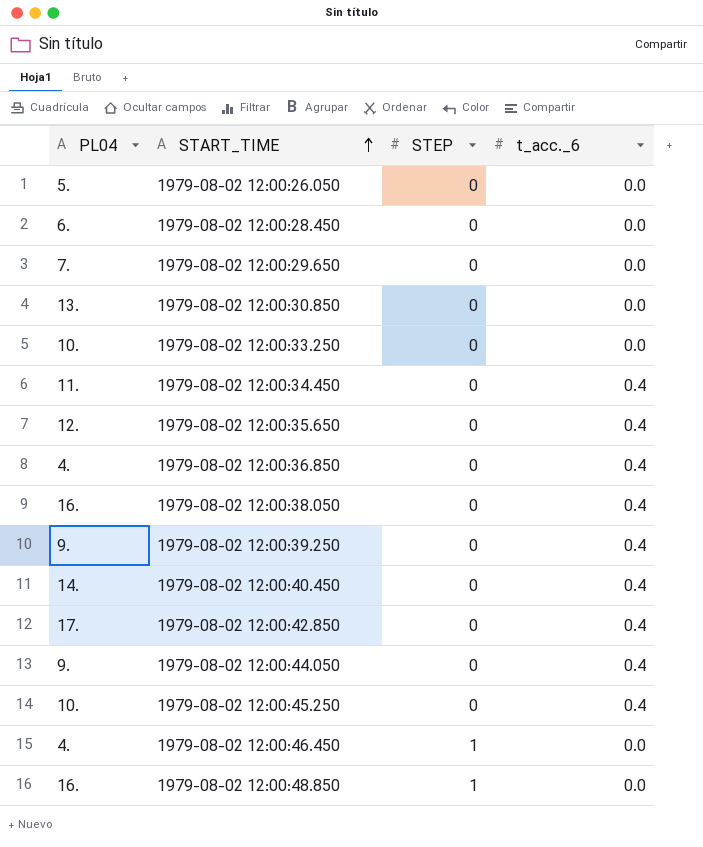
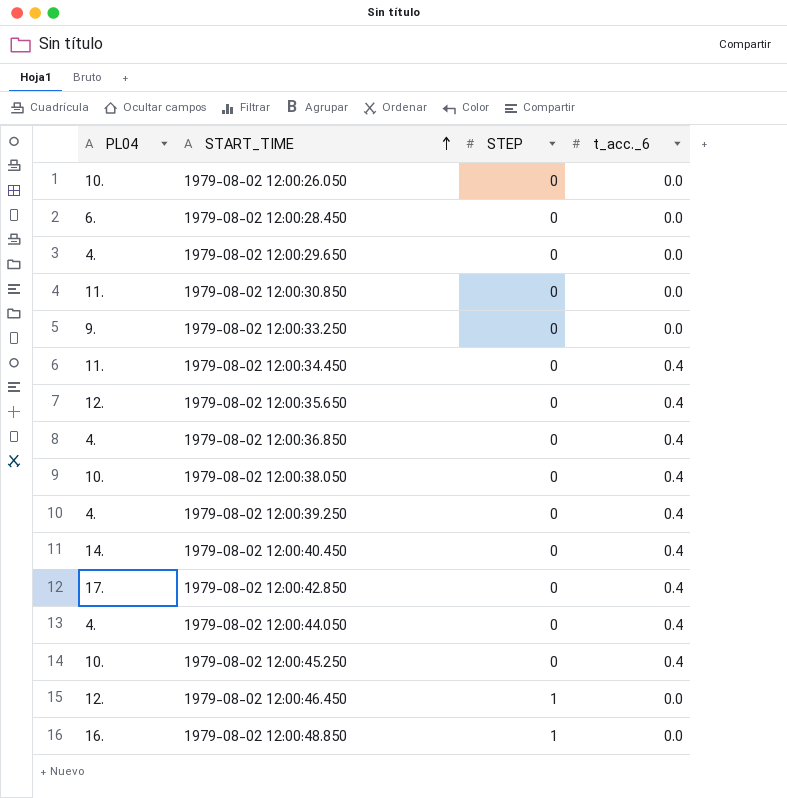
1979-08-02 12:00:26.050 | PL04: 5. -> 10.
1979-08-02 12:00:29.650 | PL04: 7. -> 4.
1979-08-02 12:00:30.850 | PL04: 13. -> 11.
1979-08-02 12:00:33.250 | PL04: 10. -> 9.
1979-08-02 12:00:38.050 | PL04: 16. -> 10.
1979-08-02 12:00:39.250 | PL04: 9. -> 4.
1979-08-02 12:00:44.050 | PL04: 9. -> 4.
1979-08-02 12:00:46.450 | PL04: 4. -> 12.

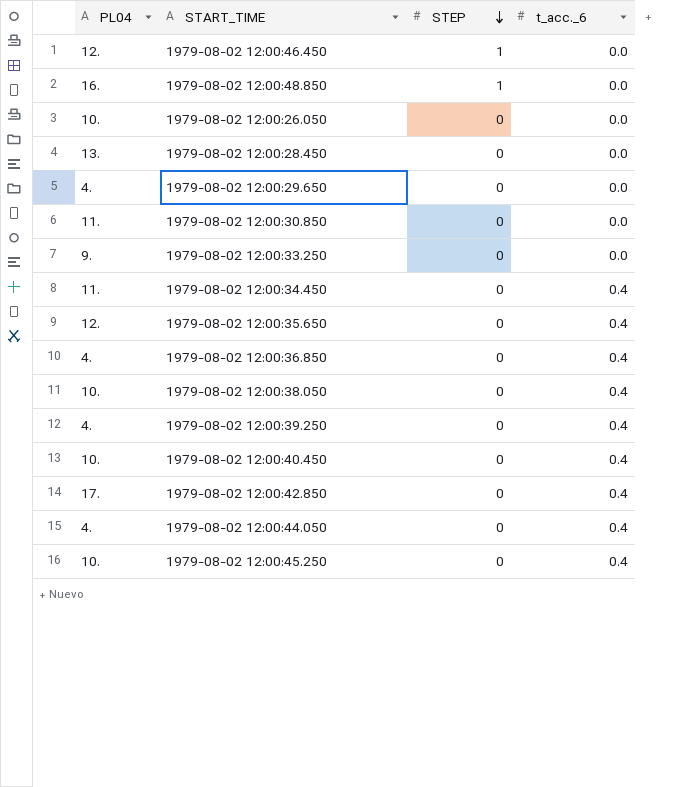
row order: START_TIME ascending -> STEP descending
1979-08-02 12:00:28.450 | PL04: 6. -> 13.
1979-08-02 12:00:40.450 | PL04: 14. -> 10.

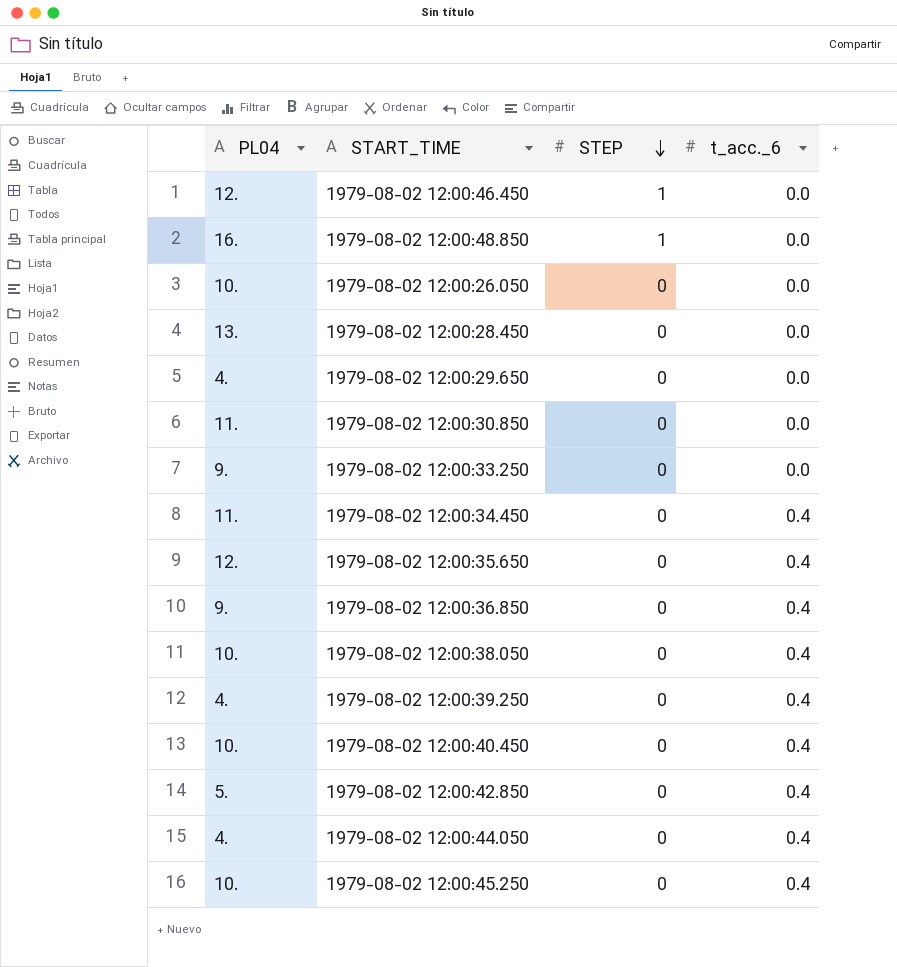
1979-08-02 12:00:36.850 | PL04: 4. -> 9.
1979-08-02 12:00:42.850 | PL04: 17. -> 5.

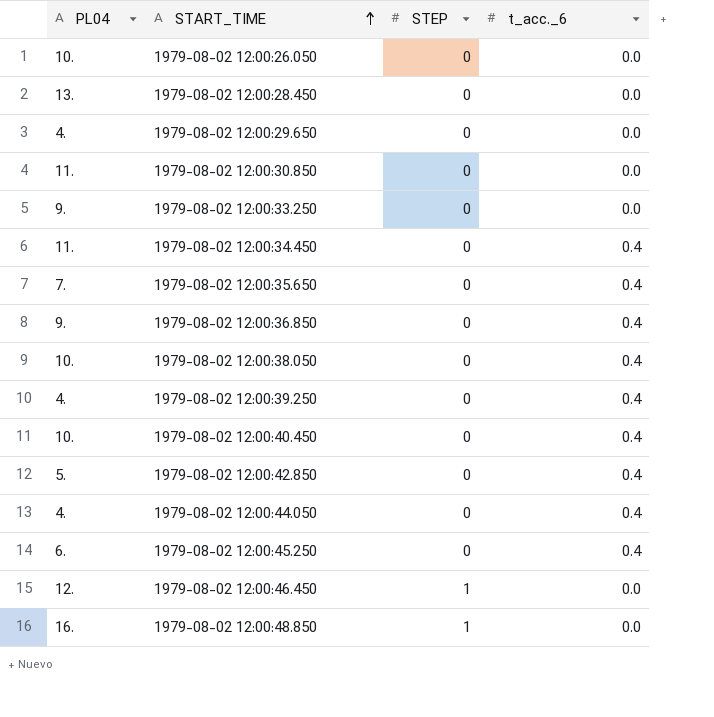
row order: STEP descending -> START_TIME ascending
1979-08-02 12:00:35.650 | PL04: 12. -> 7.
1979-08-02 12:00:45.250 | PL04: 10. -> 6.

